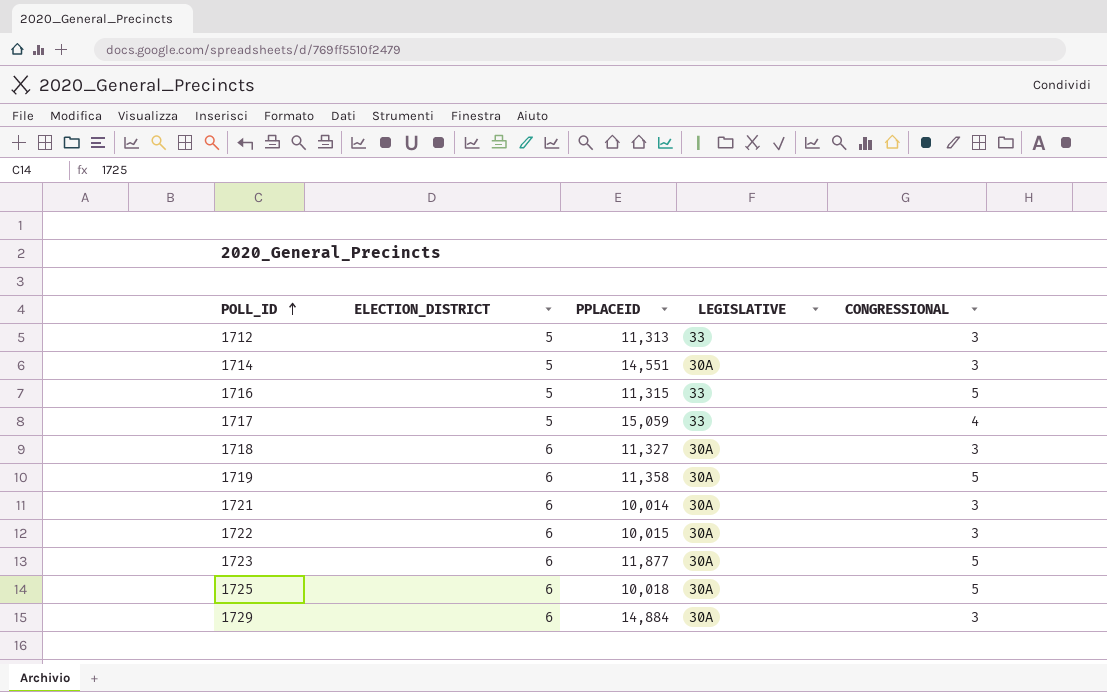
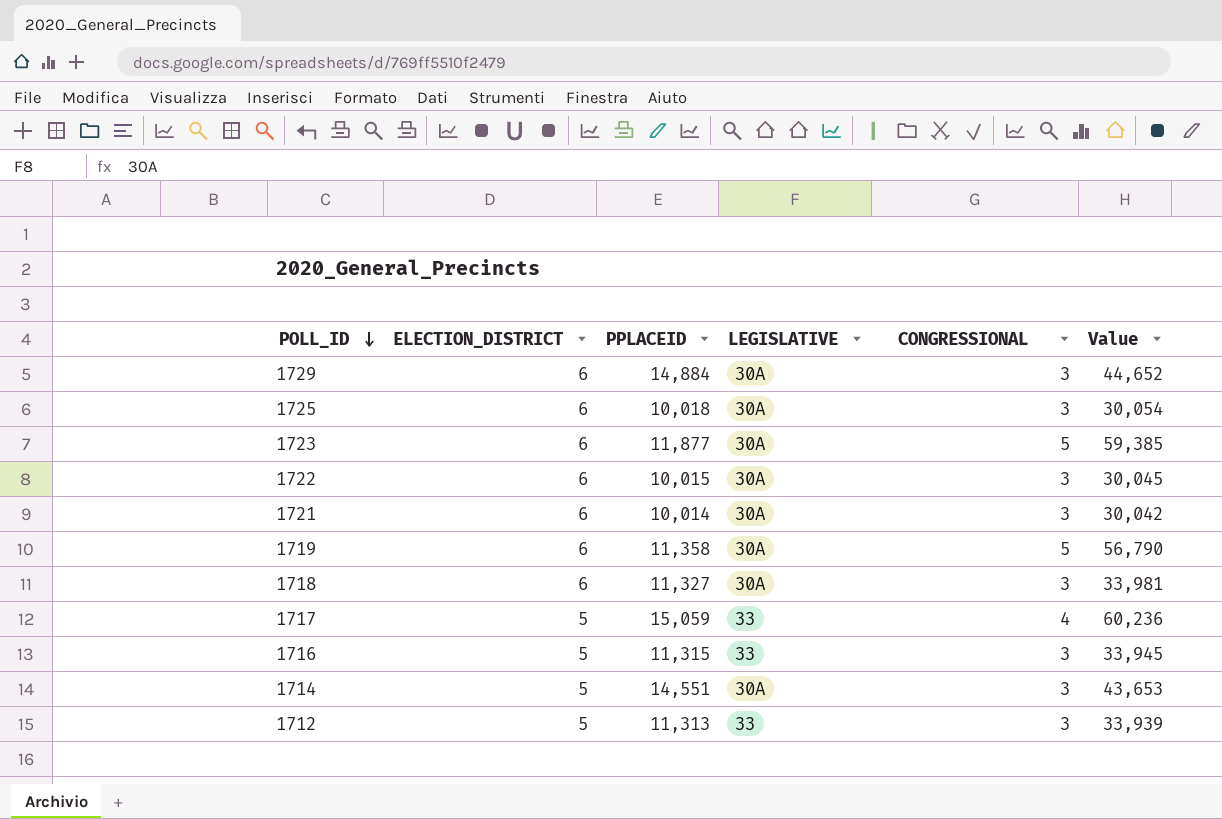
row order: POLL_ID ascending -> POLL_ID descending
column Value | formula: none -> [PPLACEID] * [CONGRESSIONAL]
1725 | CONGRESSIONAL: 5 -> 3
1716 | CONGRESSIONAL: 5 -> 3

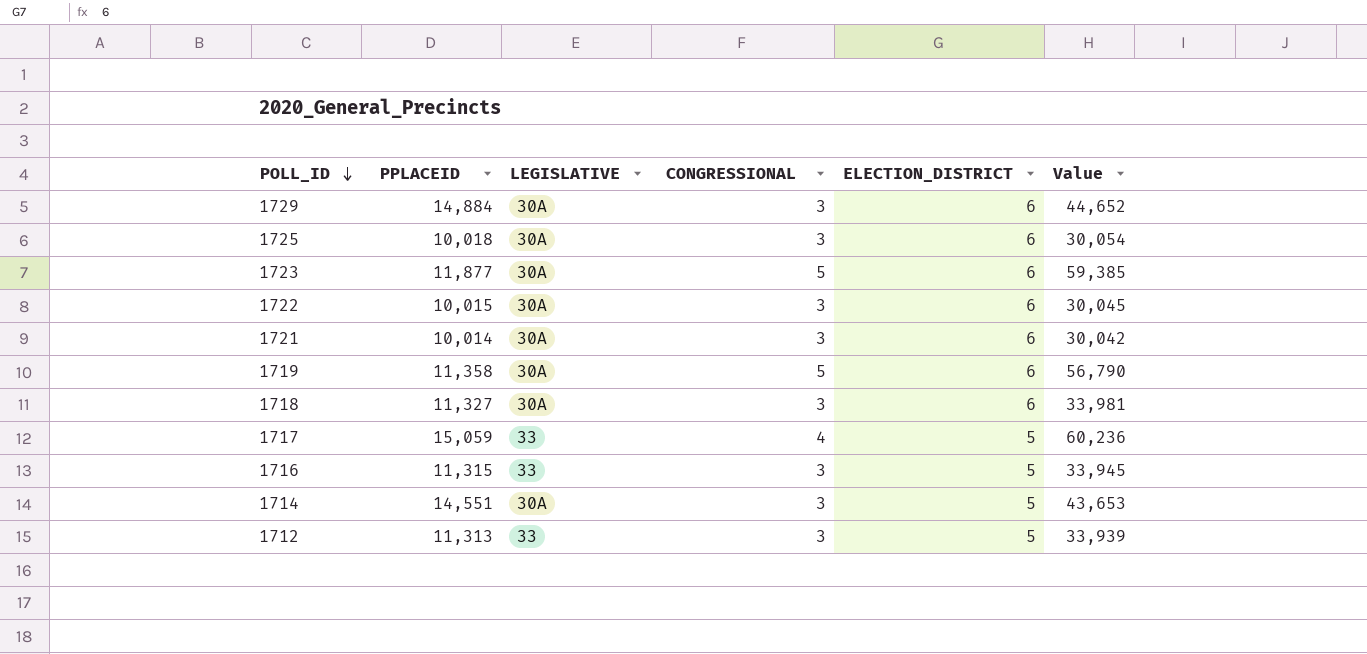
column ELECTION_DISTRICT | position: 2 -> 5

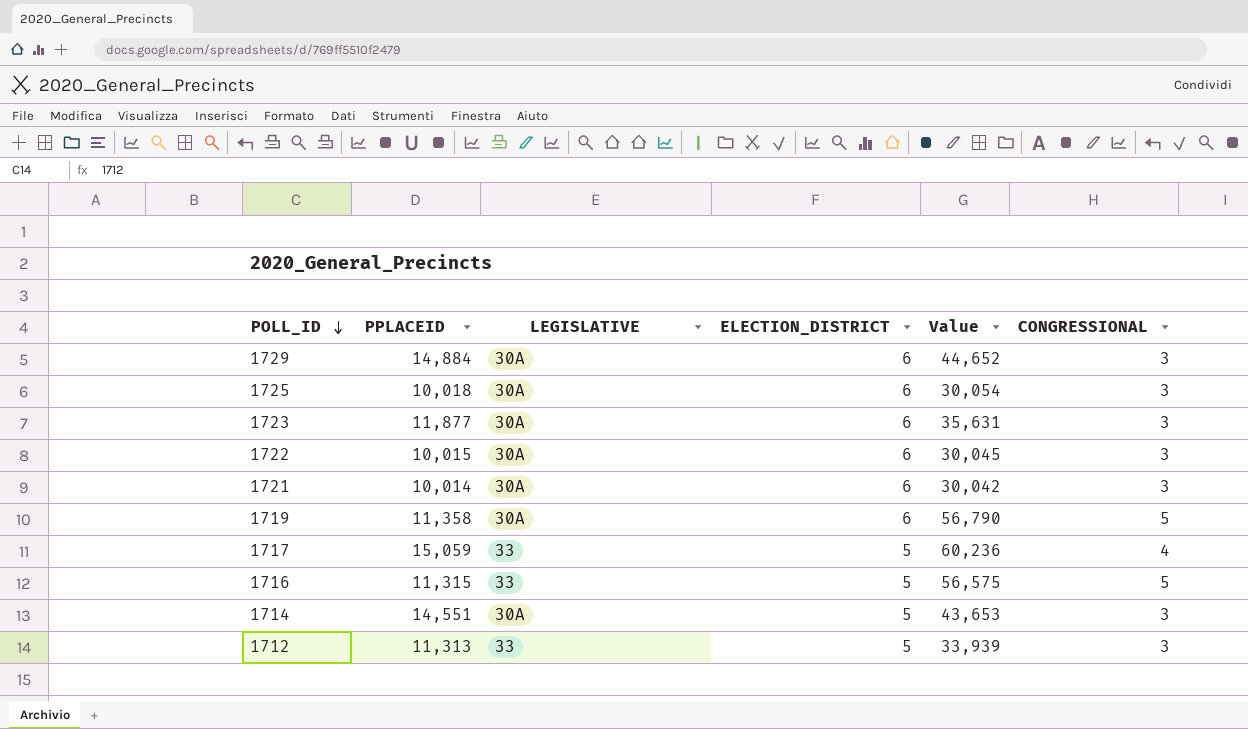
column CONGRESSIONAL | position: 4 -> 6
row 1718: 11,327 | 30A | 3 | 6 | 33,981 -> none
1723 | Value: 59,385 -> 35,631
1723 | CONGRESSIONAL: 5 -> 3
1716 | Value: 33,945 -> 56,575
1716 | CONGRESSIONAL: 3 -> 5

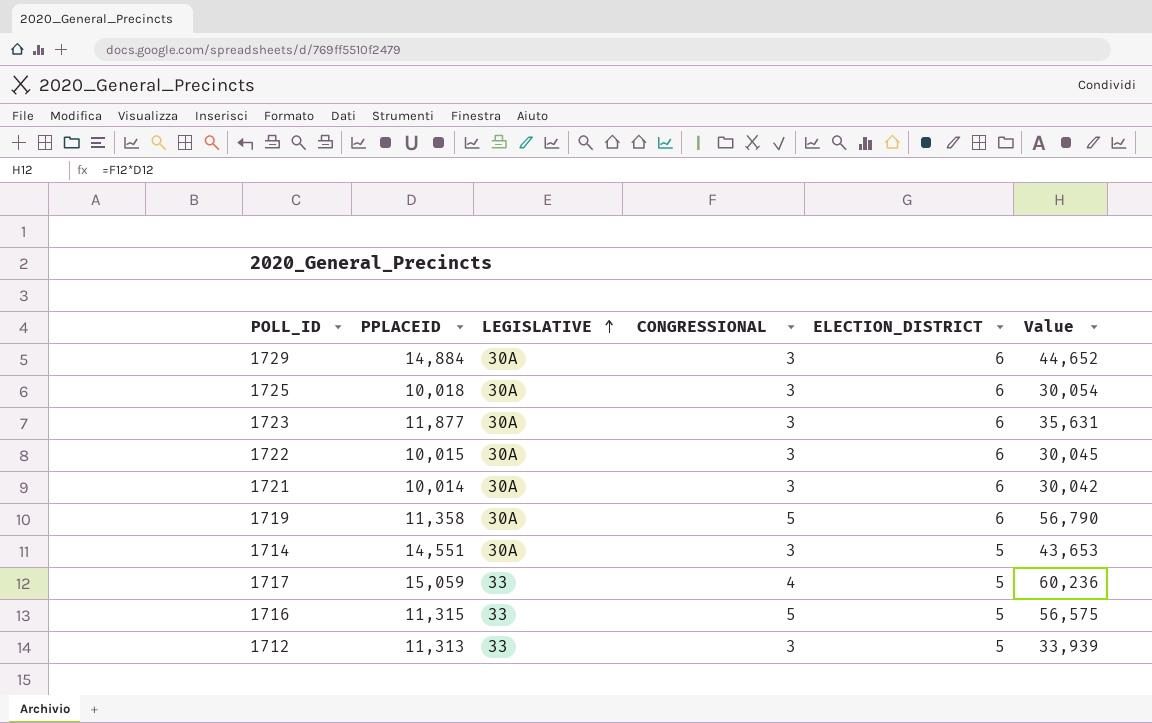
row order: POLL_ID descending -> LEGISLATIVE ascending
column CONGRESSIONAL | position: 6 -> 4

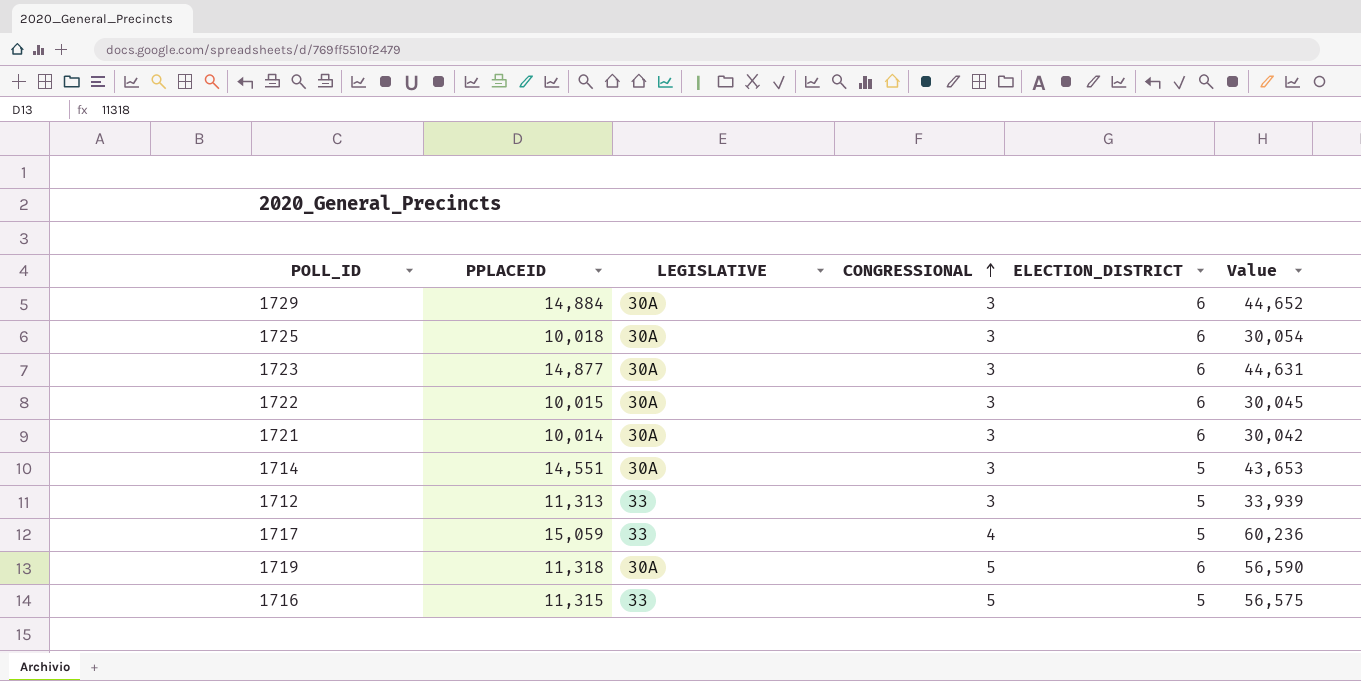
row order: LEGISLATIVE ascending -> CONGRESSIONAL ascending
1723 | PPLACEID: 11,877 -> 14,877
1723 | Value: 35,631 -> 44,631
1719 | PPLACEID: 11,358 -> 11,318
1719 | Value: 56,790 -> 56,590

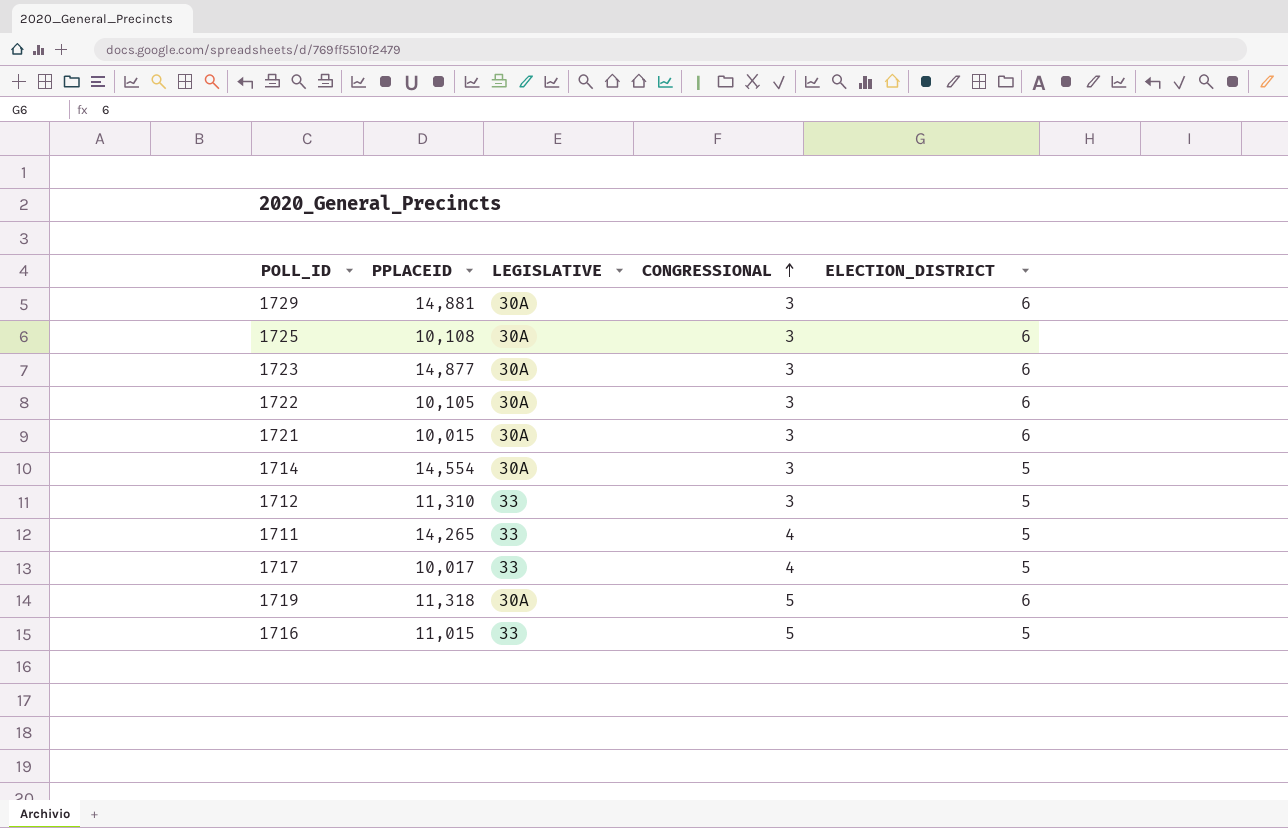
column Value | formula: [PPLACEID] * [CONGRESSIONAL] -> none
1729 | PPLACEID: 14,884 -> 14,881
1725 | PPLACEID: 10,018 -> 10,108
1722 | PPLACEID: 10,015 -> 10,105
1721 | PPLACEID: 10,014 -> 10,015
1714 | PPLACEID: 14,551 -> 14,554
1712 | PPLACEID: 11,313 -> 11,310
row 1711: none -> 14,265 | 33 | 4 | 5
1717 | PPLACEID: 15,059 -> 10,017
1716 | PPLACEID: 11,315 -> 11,015

